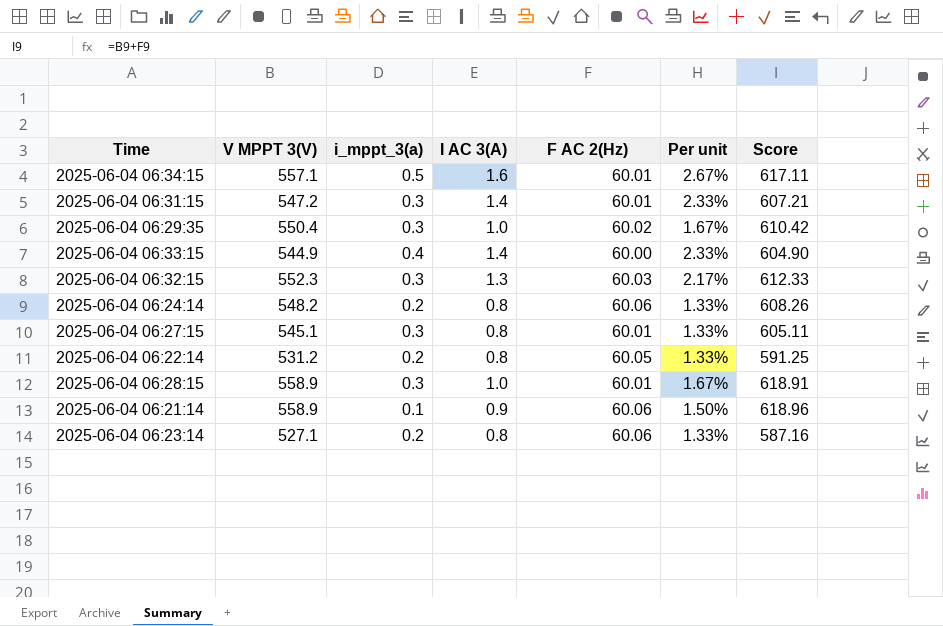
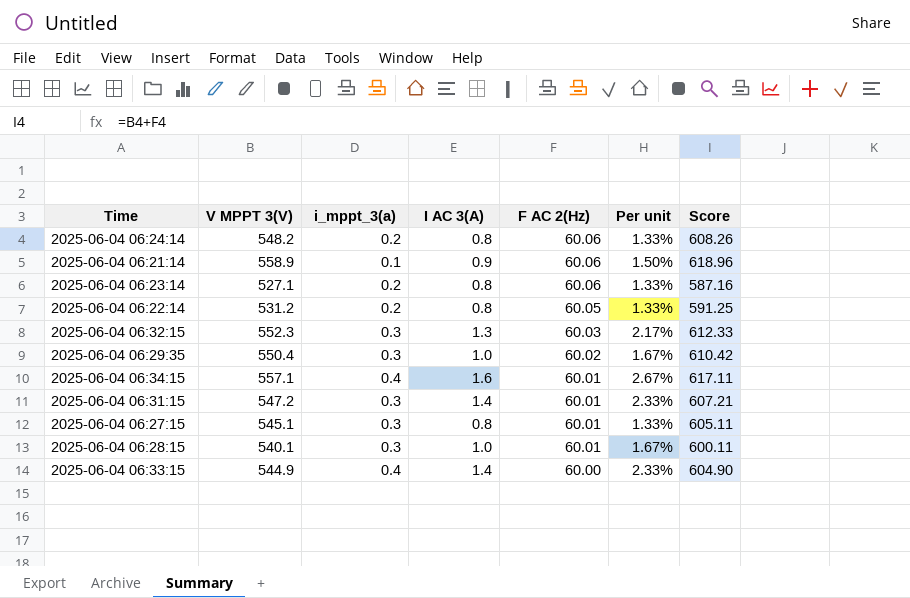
row order: none -> F AC 2(Hz) descending
2025-06-04 06:34:15 | i_mppt_3(a): 0.5 -> 0.4
2025-06-04 06:28:15 | V MPPT 3(V): 558.9 -> 540.1
2025-06-04 06:28:15 | Score: 618.91 -> 600.11

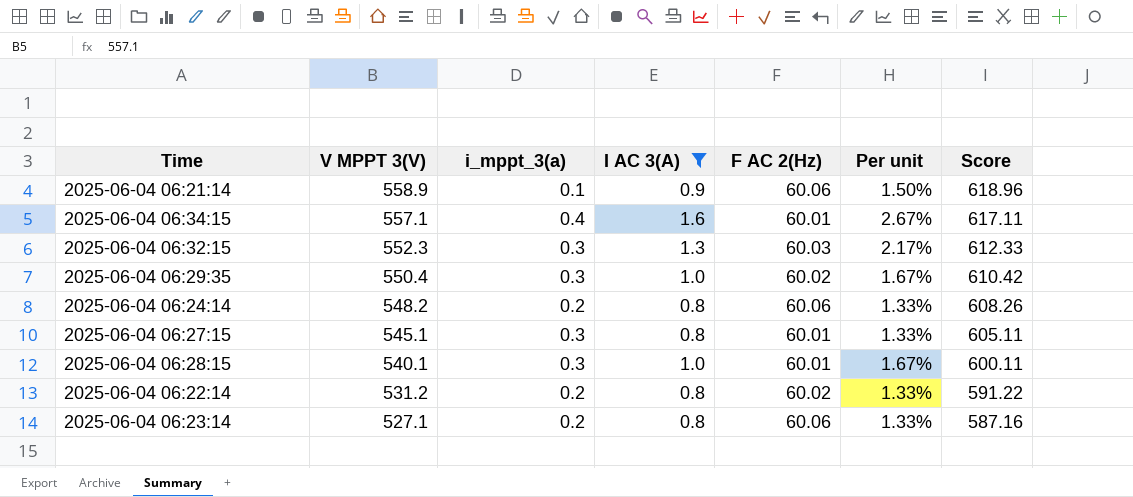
filter: none -> I AC 3(A) != 1.4
row order: F AC 2(Hz) descending -> V MPPT 3(V) descending
2025-06-04 06:22:14 | F AC 2(Hz): 60.05 -> 60.02
2025-06-04 06:22:14 | Score: 591.25 -> 591.22

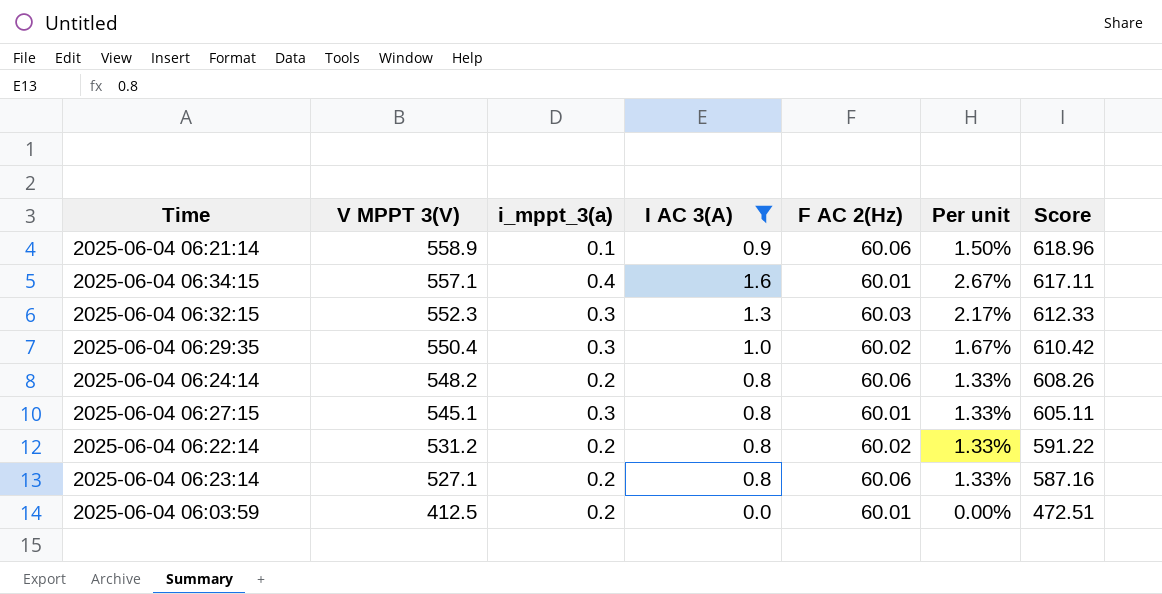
row 2025-06-04 06:28:15: 540.1 | 0.3 | 1.0 | 60.01 | 1.67% | 600.11 -> none
row 2025-06-04 06:03:59: none -> 412.5 | 0.2 | 0.0 | 60.01 | 0.00% | 472.51

